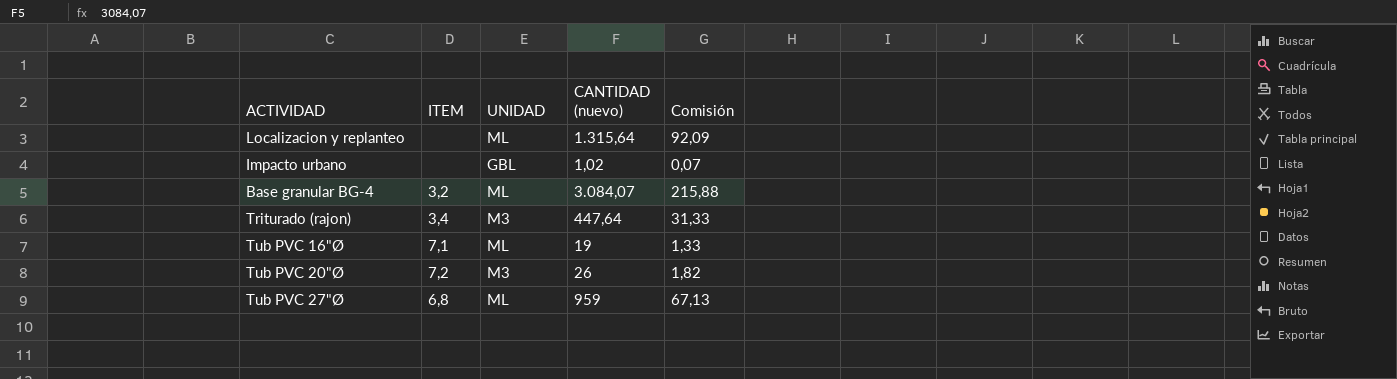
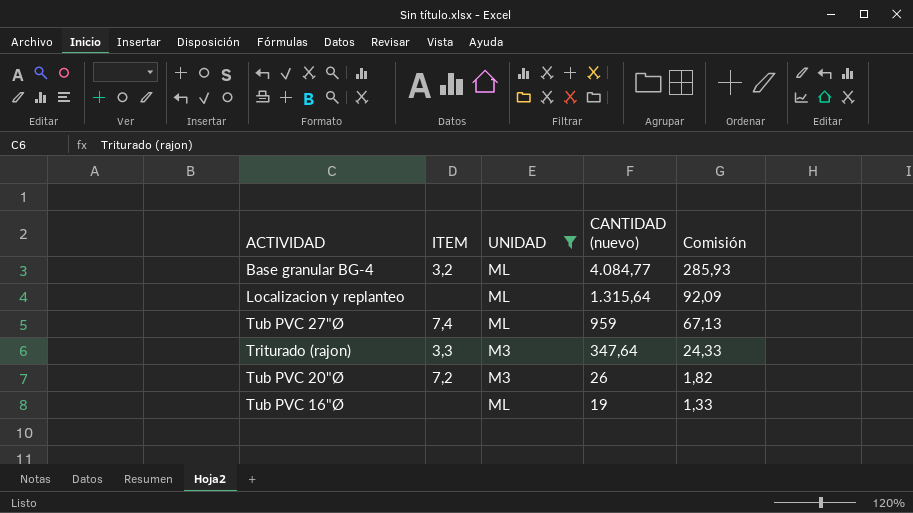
filter: none -> UNIDAD != GBL
row order: none -> CANTIDAD (nuevo) descending
Base granular BG-4 | CANTIDAD (nuevo): 3.084,07 -> 4.084,77
Base granular BG-4 | Comisión: 215,88 -> 285,93
Tub PVC 27"Ø | ITEM: 6,8 -> 7,4
Triturado (rajon) | ITEM: 3,4 -> 3,3
Triturado (rajon) | CANTIDAD (nuevo): 447,64 -> 347,64
Triturado (rajon) | Comisión: 31,33 -> 24,33
Tub PVC 16"Ø | ITEM: 7,1 -> none

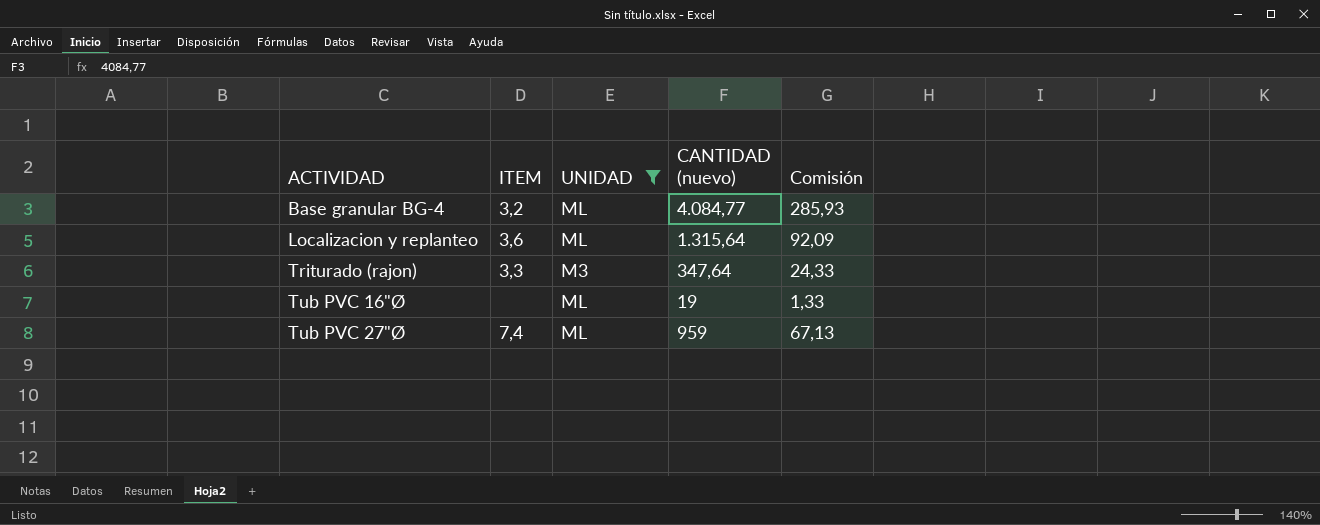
row order: CANTIDAD (nuevo) descending -> ACTIVIDAD ascending
row Tub PVC 20"Ø: 7,2 | M3 | 26 | 1,82 -> none
Localizacion y replanteo | ITEM: none -> 3,6

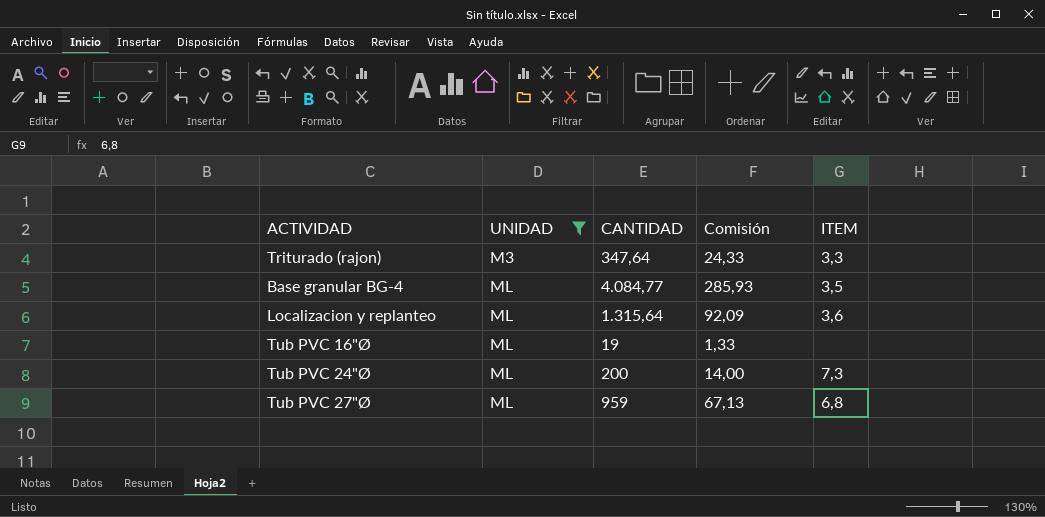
row order: ACTIVIDAD ascending -> UNIDAD ascending
column name: CANTIDAD (nuevo) -> CANTIDAD
column ITEM | position: 2 -> 5
Base granular BG-4 | ITEM: 3,2 -> 3,5
row Tub PVC 24"Ø: none -> ML | 200 | 14,00 | 7,3
Tub PVC 27"Ø | ITEM: 7,4 -> 6,8

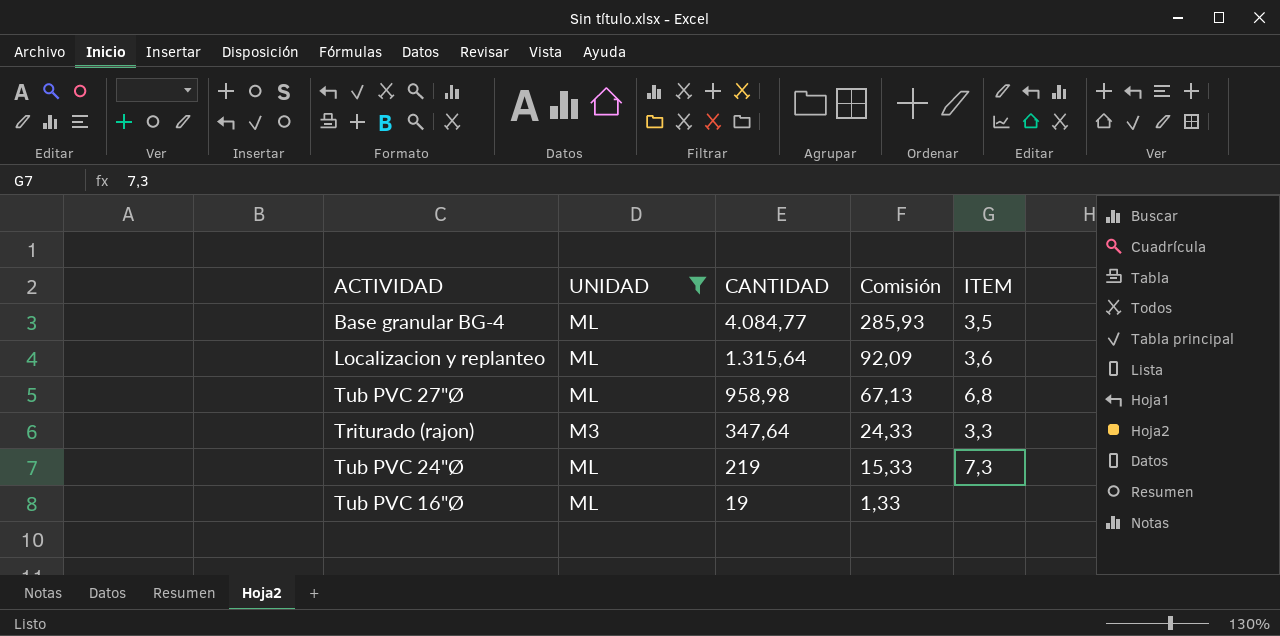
row order: UNIDAD ascending -> CANTIDAD descending
Tub PVC 27"Ø | CANTIDAD: 959 -> 958,98
Tub PVC 24"Ø | CANTIDAD: 200 -> 219
Tub PVC 24"Ø | Comisión: 14,00 -> 15,33

